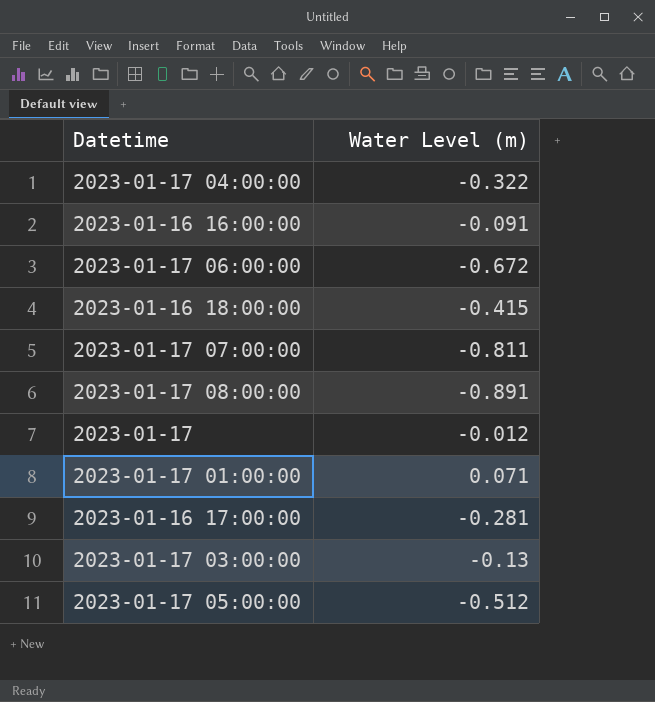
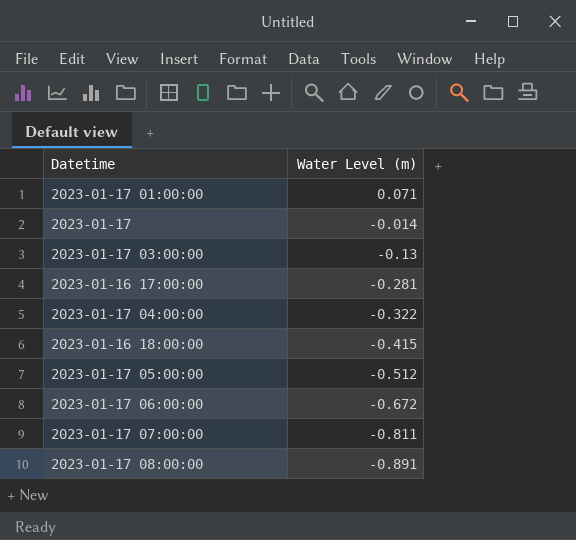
row order: none -> Water Level (m) descending
row 2023-01-16 16:00:00: -0.091 -> none
2023-01-17 | Water Level (m): -0.012 -> -0.014

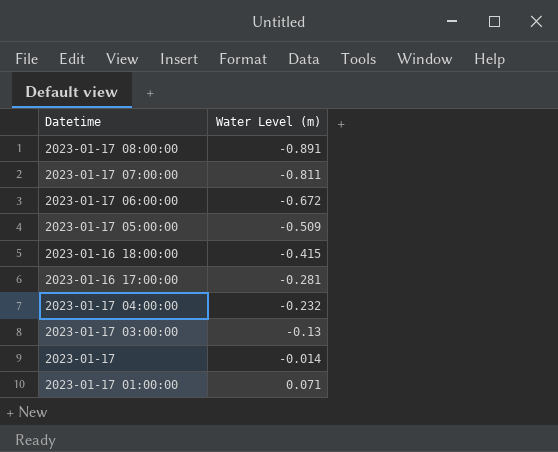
row order: Water Level (m) descending -> Water Level (m) ascending
2023-01-17 05:00:00 | Water Level (m): -0.512 -> -0.509
2023-01-17 04:00:00 | Water Level (m): -0.322 -> -0.232

